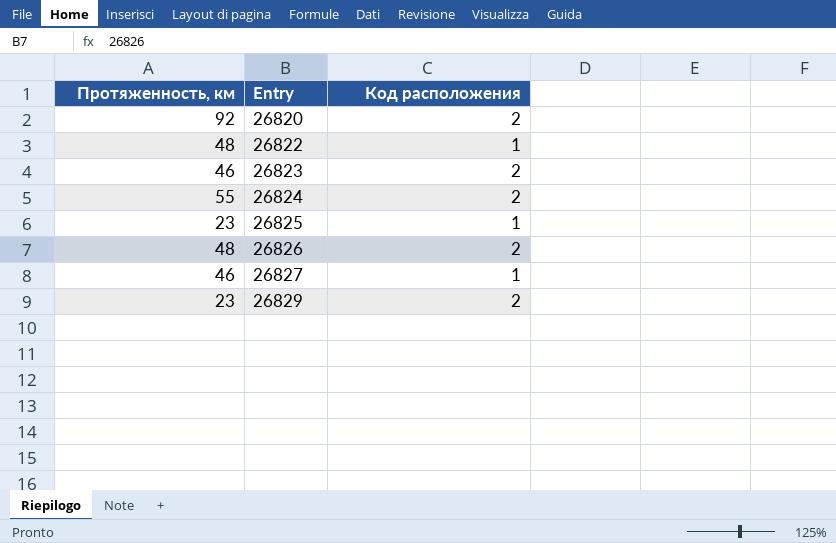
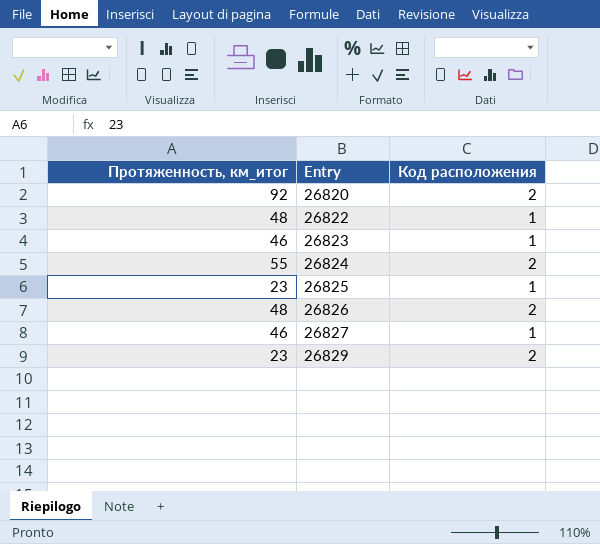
column name: Протяженность, км -> Протяженность, км_итог
26823 | Код расположения: 2 -> 1

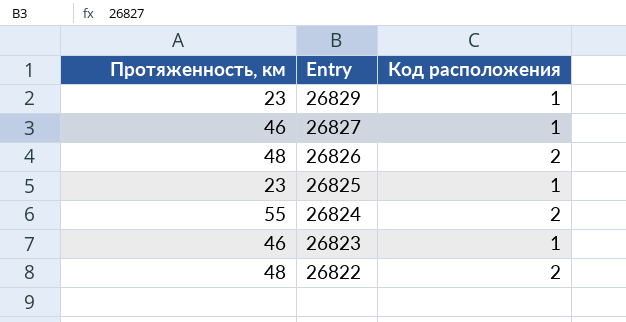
row order: Entry ascending -> Entry descending
column name: Протяженность, км_итог -> Протяженность, км
row 26820: 92 | 2 -> none
26829 | Код расположения: 2 -> 1
26822 | Код расположения: 1 -> 2

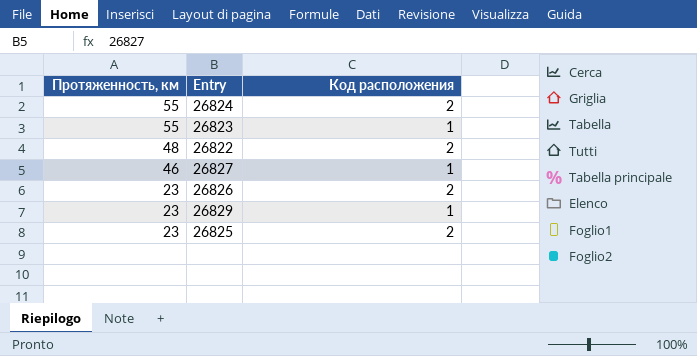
row order: Entry descending -> Протяженность, км descending
26823 | Протяженность, км: 46 -> 55
26826 | Протяженность, км: 48 -> 23
26825 | Код расположения: 1 -> 2

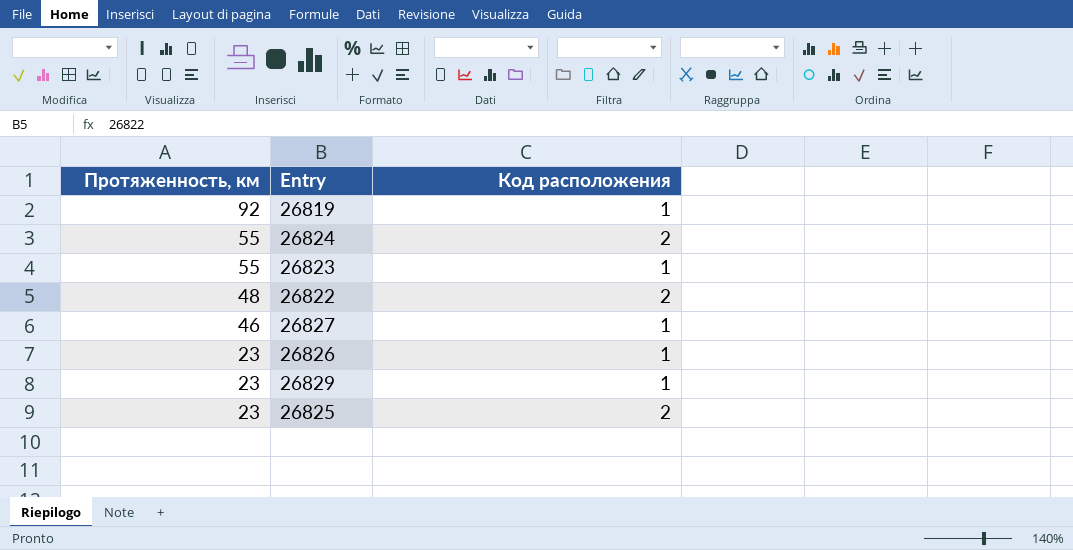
row 26819: none -> 92 | 1
26826 | Код расположения: 2 -> 1

